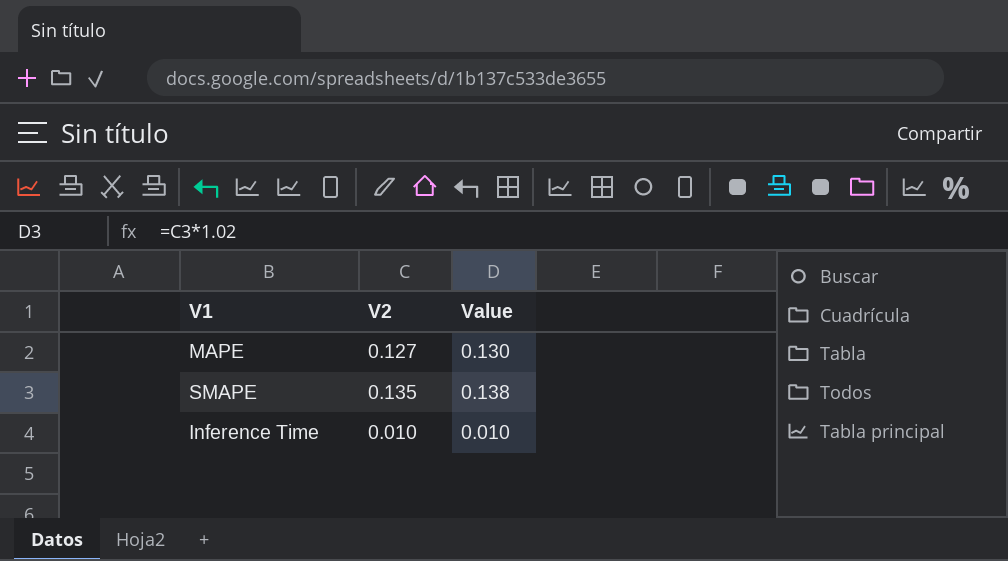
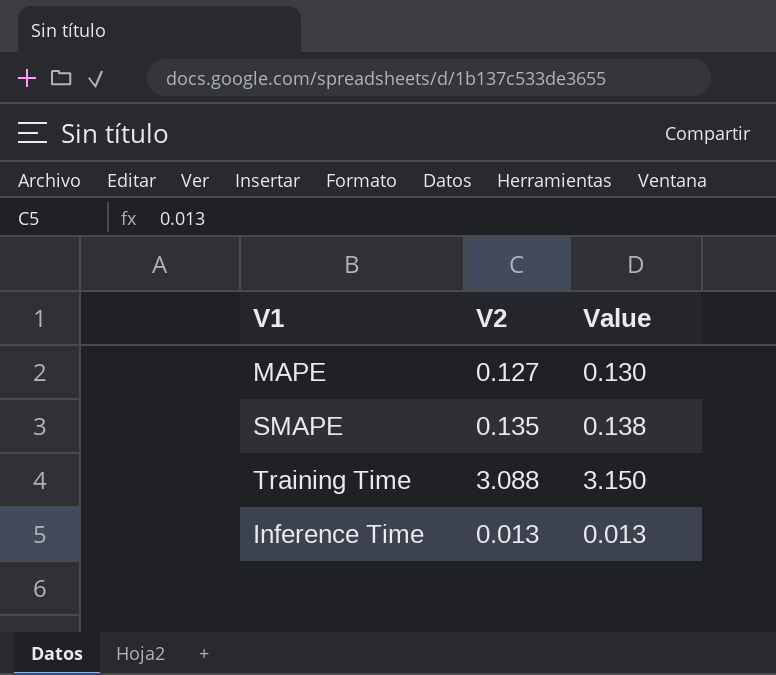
row Training Time: none -> 3.088 | 3.150
Inference Time | V2: 0.010 -> 0.013
Inference Time | Value: 0.010 -> 0.013

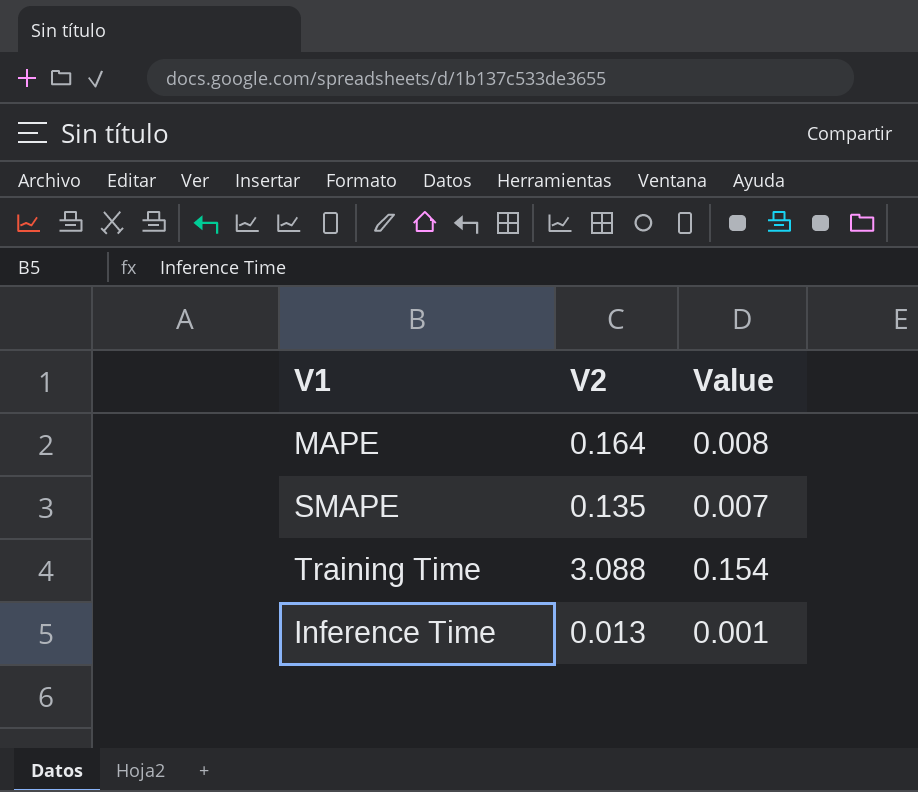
column Value | formula: [V2] * 1.02 -> [V2] * 0.05
MAPE | V2: 0.127 -> 0.164

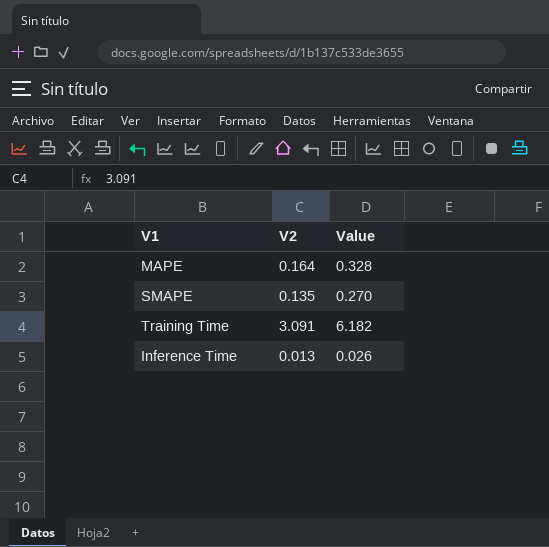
column Value | formula: [V2] * 0.05 -> [V2] * 2
Training Time | V2: 3.088 -> 3.091

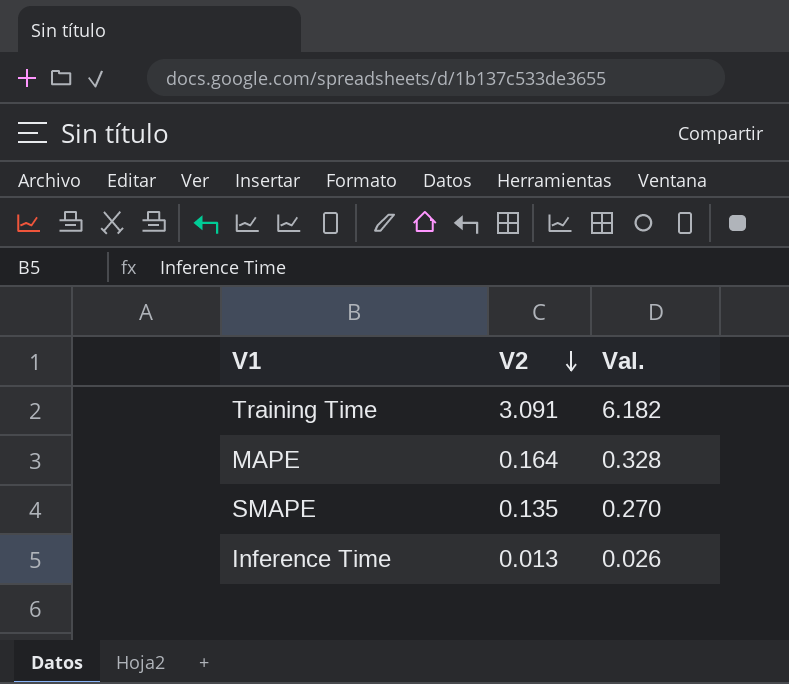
row order: none -> V2 descending
column name: Value -> Val.

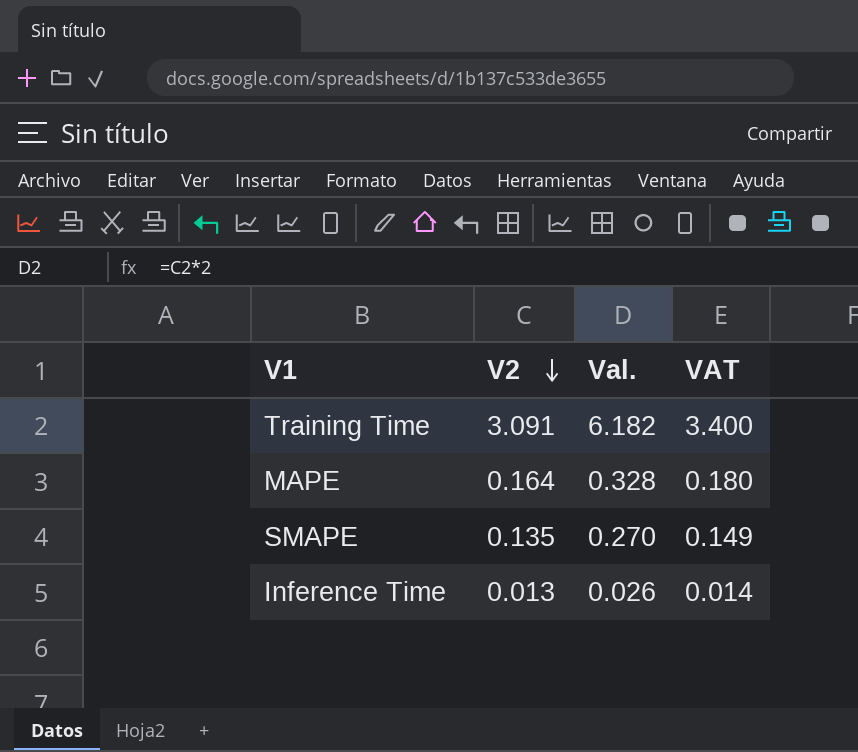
column VAT | formula: none -> [V2] * 1.1

